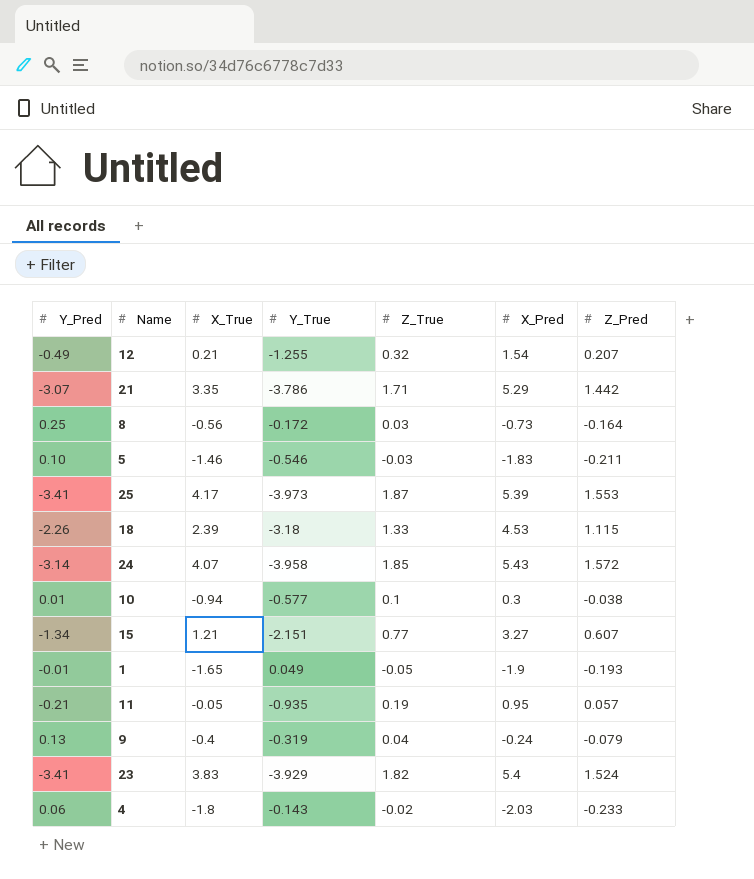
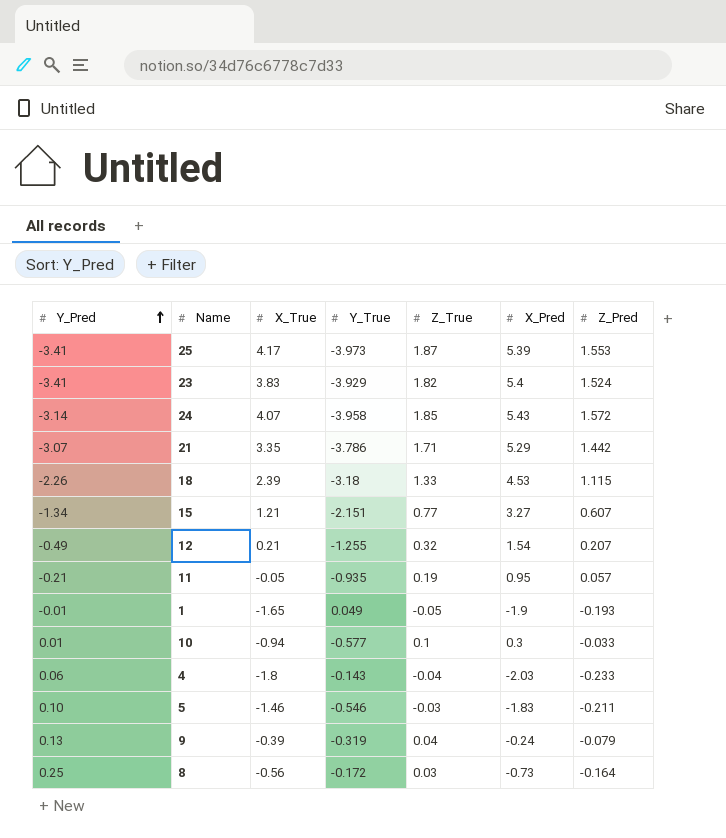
row order: none -> Y_Pred ascending
10 | Z_Pred: -0.038 -> -0.033
4 | Z_True: -0.02 -> -0.04
9 | X_True: -0.4 -> -0.39

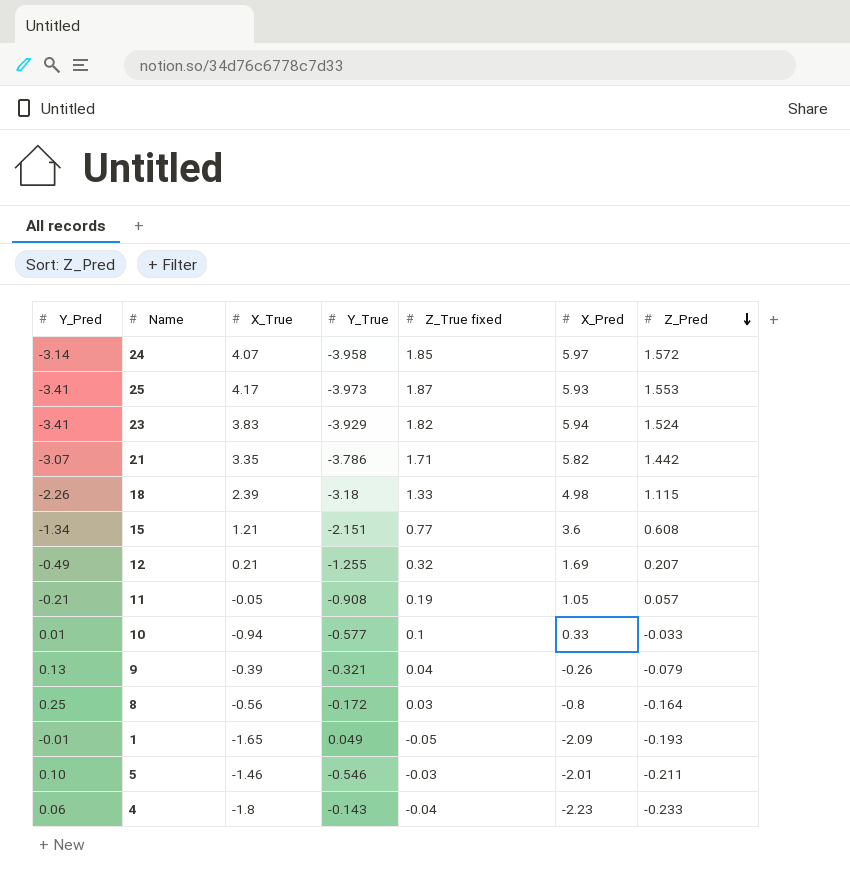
row order: Y_Pred ascending -> Z_Pred descending
column name: Z_True -> Z_True fixed
24 | X_Pred: 5.43 -> 5.97
25 | X_Pred: 5.39 -> 5.93
23 | X_Pred: 5.4 -> 5.94
21 | X_Pred: 5.29 -> 5.82
18 | X_Pred: 4.53 -> 4.98
15 | X_Pred: 3.27 -> 3.6
15 | Z_Pred: 0.607 -> 0.608
12 | X_Pred: 1.54 -> 1.69
11 | Y_True: -0.935 -> -0.908
11 | X_Pred: 0.95 -> 1.05
10 | X_Pred: 0.3 -> 0.33
9 | Y_True: -0.319 -> -0.321
9 | X_Pred: -0.24 -> -0.26
8 | X_Pred: -0.73 -> -0.8
1 | X_Pred: -1.9 -> -2.09
5 | X_Pred: -1.83 -> -2.01
4 | X_Pred: -2.03 -> -2.23

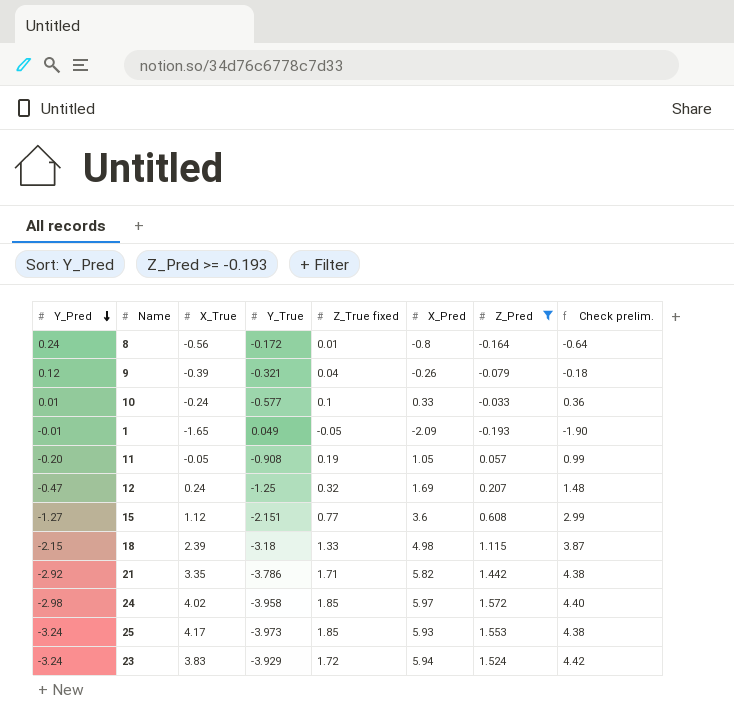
filter: none -> Z_Pred >= -0.193
row order: Z_Pred descending -> Y_Pred descending
column Check prelim. | formula: none -> [X_Pred] - [Z_Pred]
8 | Y_Pred: 0.25 -> 0.24
8 | Z_True fixed: 0.03 -> 0.01
9 | Y_Pred: 0.13 -> 0.12
10 | X_True: -0.94 -> -0.24
11 | Y_Pred: -0.21 -> -0.20
12 | Y_Pred: -0.49 -> -0.47
12 | X_True: 0.21 -> 0.24
12 | Y_True: -1.255 -> -1.25
15 | Y_Pred: -1.34 -> -1.27
15 | X_True: 1.21 -> 1.12
18 | Y_Pred: -2.26 -> -2.15
21 | Y_Pred: -3.07 -> -2.92
24 | Y_Pred: -3.14 -> -2.98
24 | X_True: 4.07 -> 4.02
25 | Y_Pred: -3.41 -> -3.24
25 | Z_True fixed: 1.87 -> 1.85
23 | Y_Pred: -3.41 -> -3.24
23 | Z_True fixed: 1.82 -> 1.72

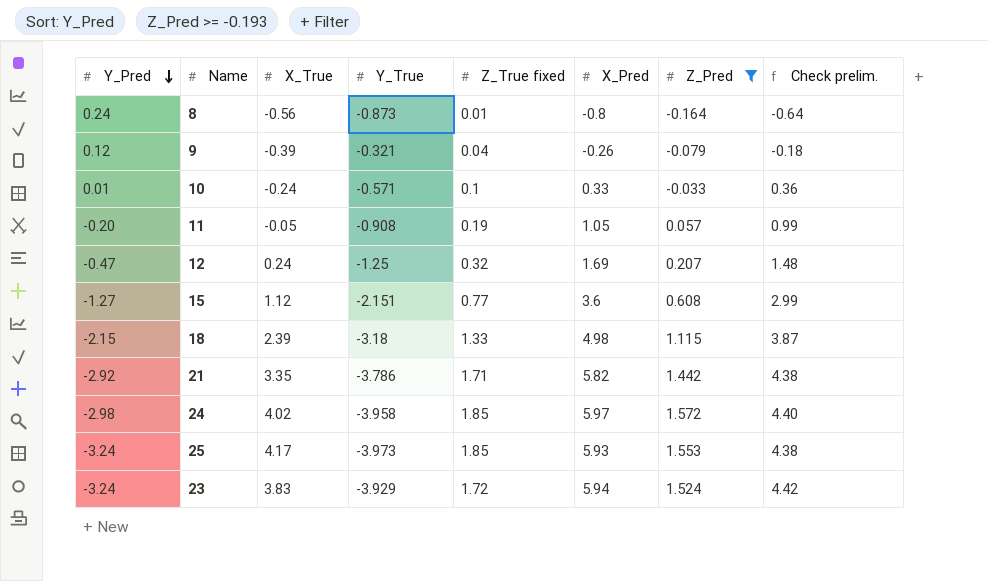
row 1: -0.01 | -1.65 | 0.049 | -0.05 | -2.09 | -0.193 | -1.90 -> none
8 | Y_True: -0.172 -> -0.873
10 | Y_True: -0.577 -> -0.571

